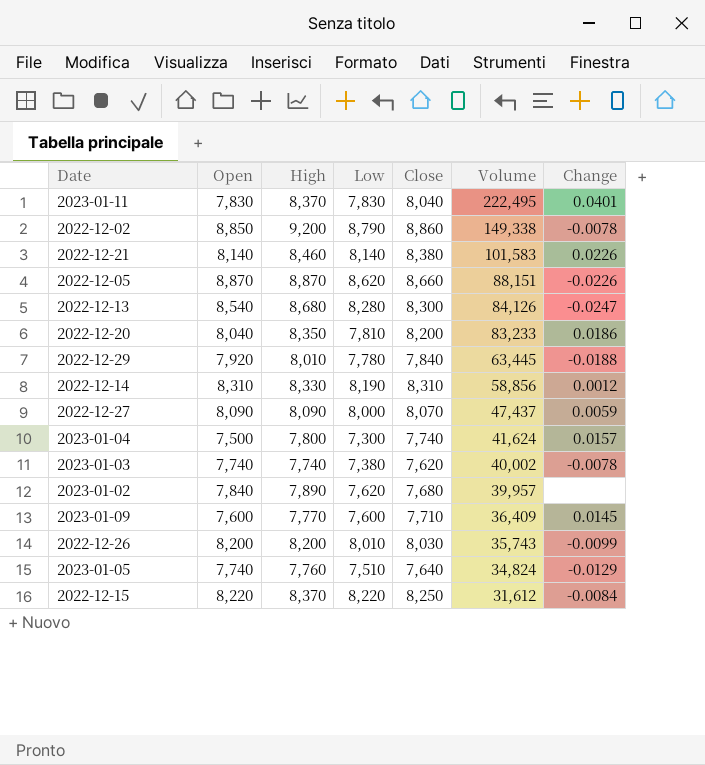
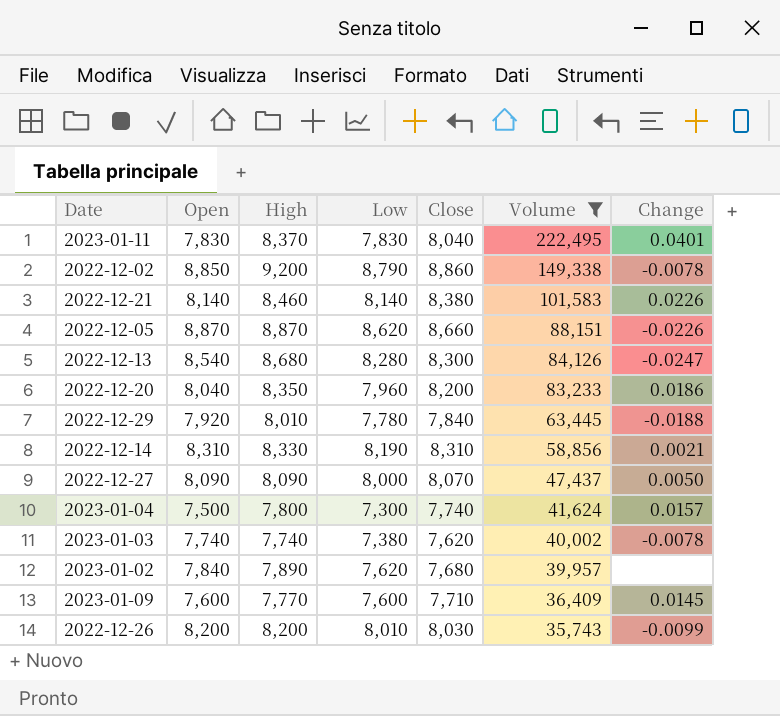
filter: none -> Volume >= 35,743
2022-12-20 | Low: 7,810 -> 7,960
2022-12-14 | Change: 0.0012 -> 0.0021
2022-12-27 | Change: 0.0059 -> 0.0050

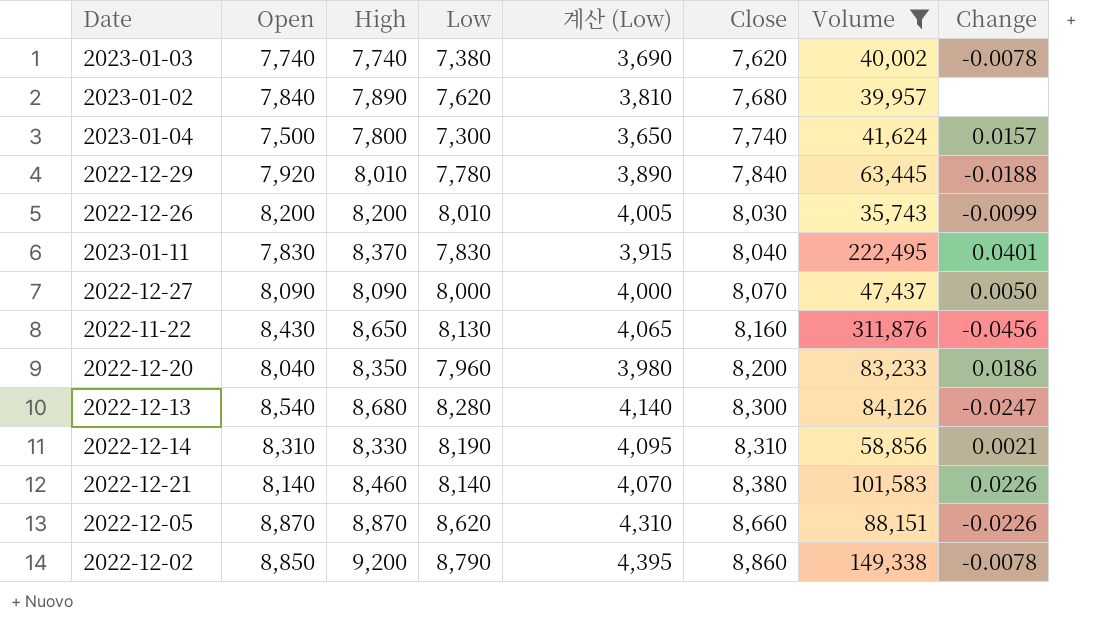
row order: Volume descending -> Close ascending
column 계산 (Low) | formula: none -> [Low] * 0.5
row 2023-01-09: 7,600 | 7,770 | 7,600 | 7,710 | 36,409 | 0.0145 -> none
row 2022-11-22: none -> 8,430 | 8,650 | 8,130 | 4,065 | 8,160 | 311,876 | -0.0456

